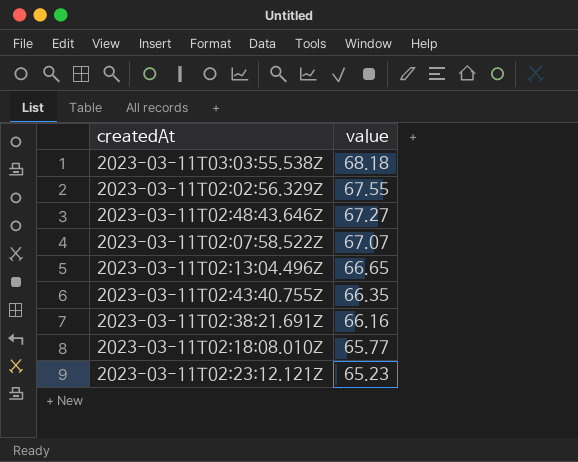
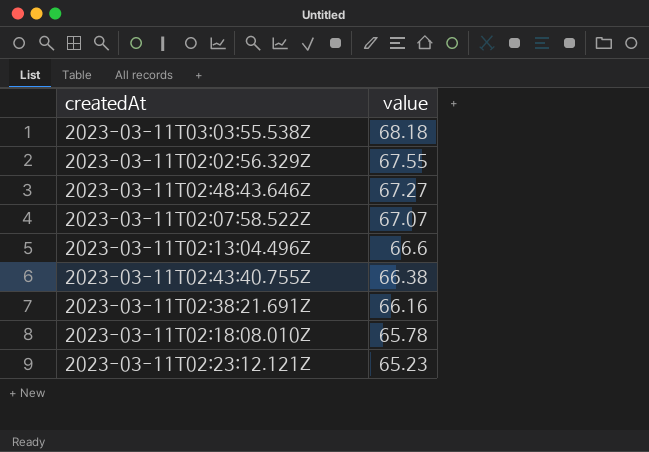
2023-03-11T02:13:04.496Z | value: 66.65 -> 66.6
2023-03-11T02:43:40.755Z | value: 66.35 -> 66.38
2023-03-11T02:18:08.010Z | value: 65.77 -> 65.78

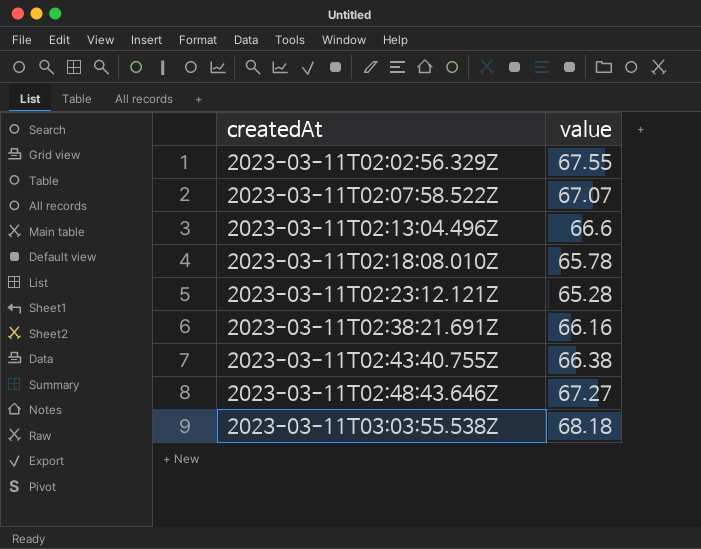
row order: value descending -> createdAt ascending
2023-03-11T02:23:12.121Z | value: 65.23 -> 65.28

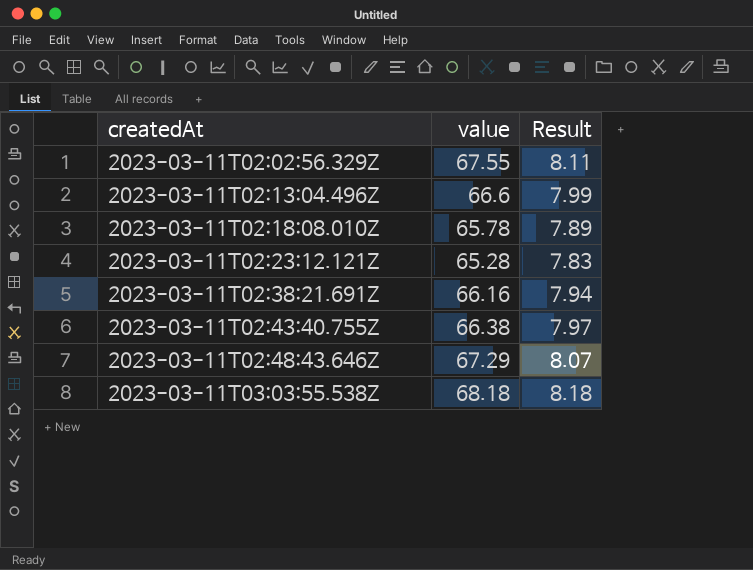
column Result | formula: none -> [value] * 0.12
row 2023-03-11T02:07:58.522Z: 67.07 -> none
2023-03-11T02:48:43.646Z | value: 67.27 -> 67.29

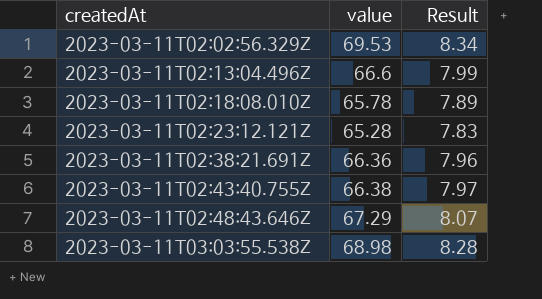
2023-03-11T02:02:56.329Z | value: 67.55 -> 69.53
2023-03-11T02:02:56.329Z | Result: 8.11 -> 8.34
2023-03-11T02:38:21.691Z | value: 66.16 -> 66.36
2023-03-11T02:38:21.691Z | Result: 7.94 -> 7.96
2023-03-11T03:03:55.538Z | value: 68.18 -> 68.98
2023-03-11T03:03:55.538Z | Result: 8.18 -> 8.28

